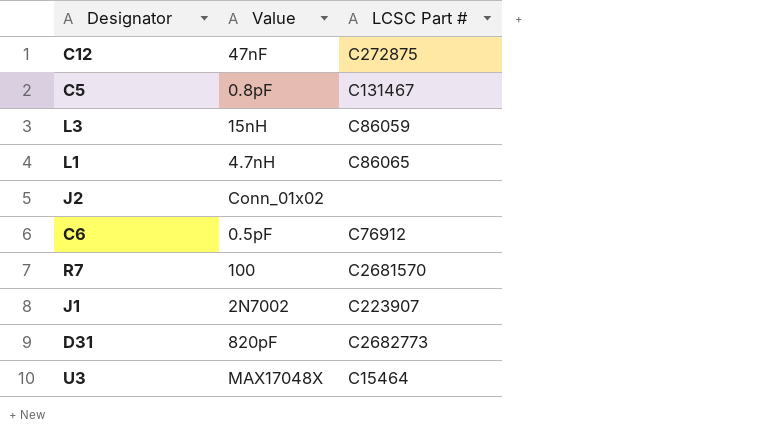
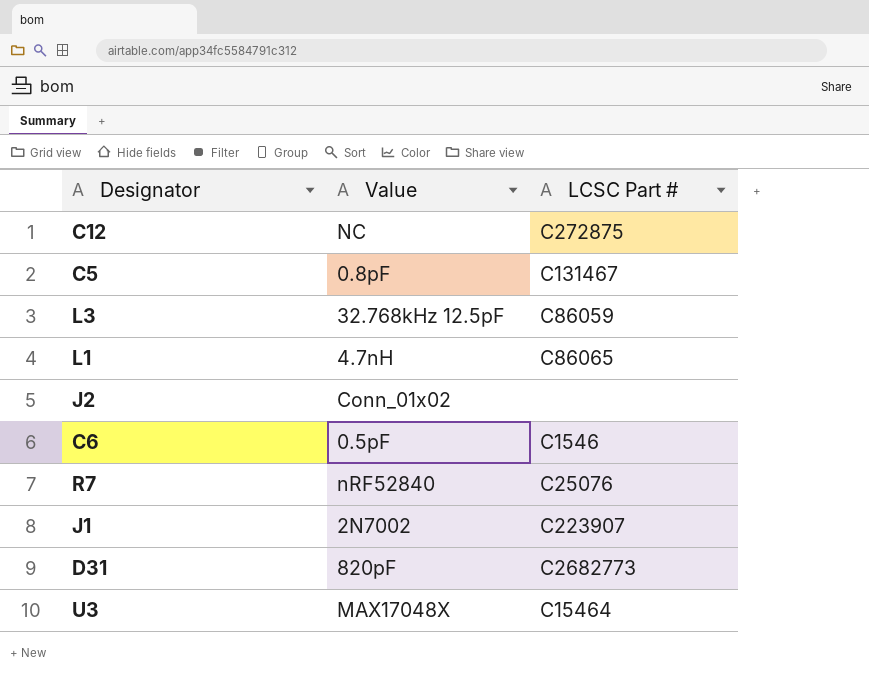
C12 | Value: 47nF -> NC
L3 | Value: 15nH -> 32.768kHz 12.5pF
C6 | LCSC Part #: C76912 -> C1546
R7 | Value: 100 -> nRF52840
R7 | LCSC Part #: C2681570 -> C25076

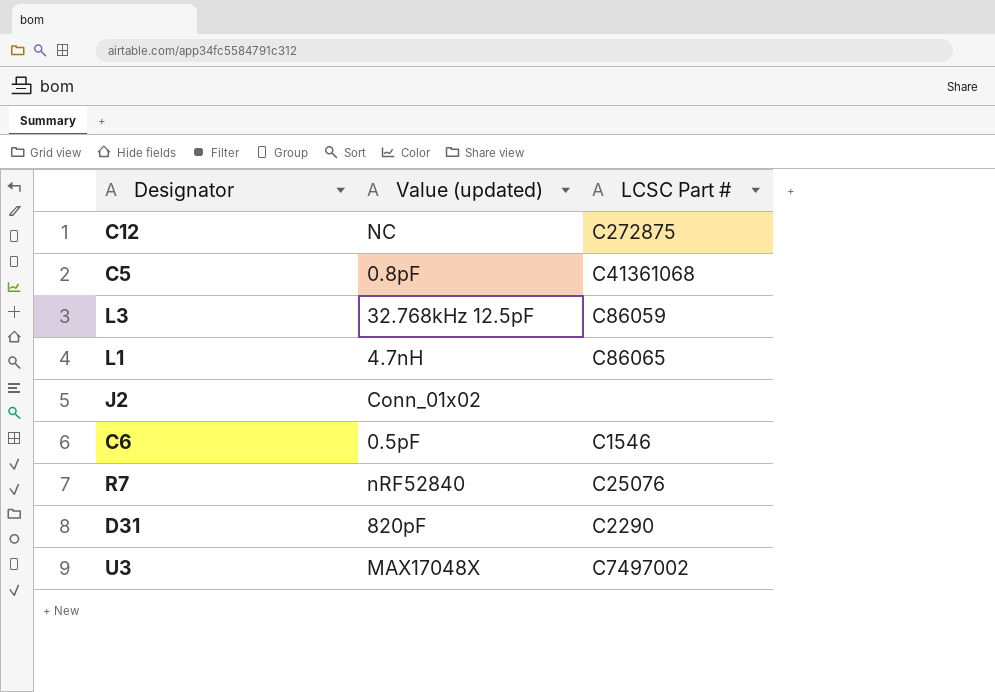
column name: Value -> Value (updated)
row J1: 2N7002 | C223907 -> none
C5 | LCSC Part #: C131467 -> C41361068
D31 | LCSC Part #: C2682773 -> C2290
U3 | LCSC Part #: C15464 -> C7497002

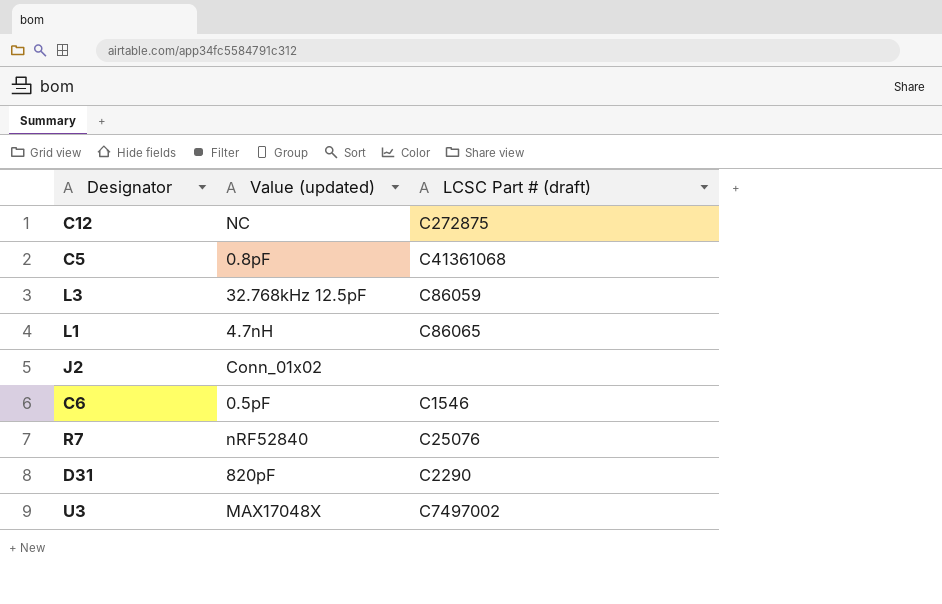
column name: LCSC Part # -> LCSC Part # (draft)

